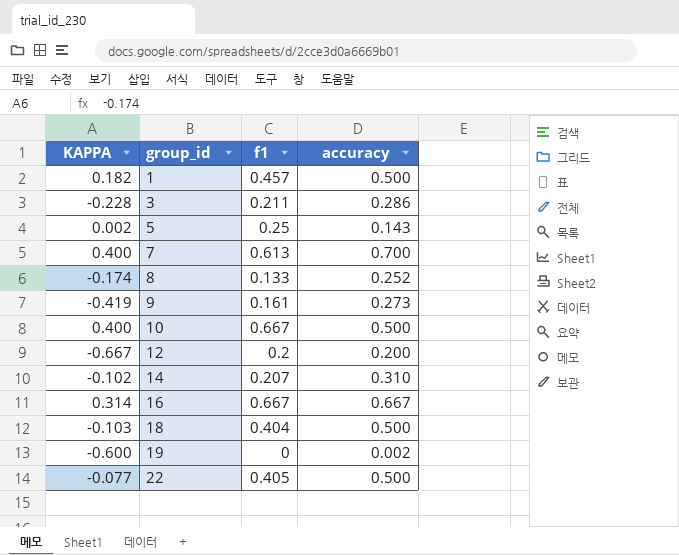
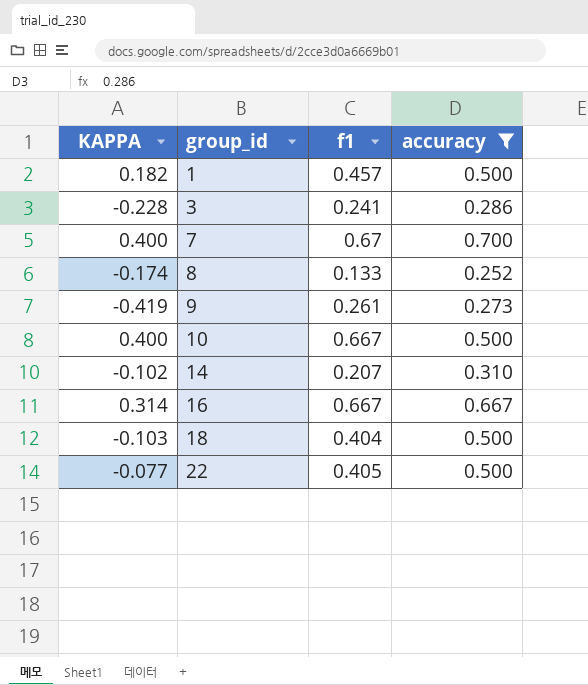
filter: none -> accuracy >= 0.252
3 | f1: 0.211 -> 0.241
7 | f1: 0.613 -> 0.67
9 | f1: 0.161 -> 0.261

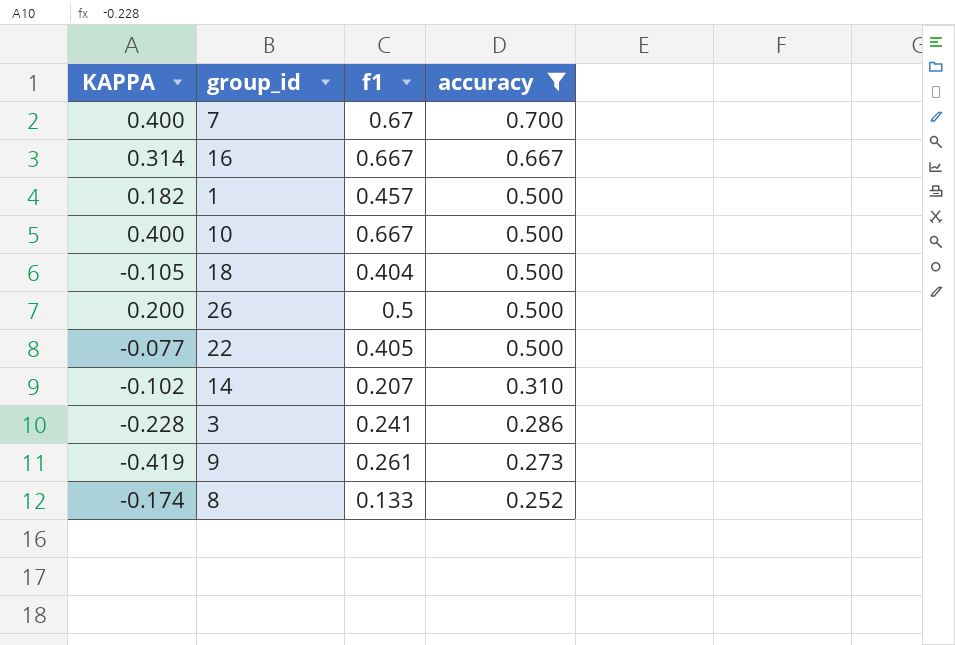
row order: group_id ascending -> accuracy descending
18 | KAPPA: -0.103 -> -0.105
row 26: none -> 0.200 | 0.5 | 0.500

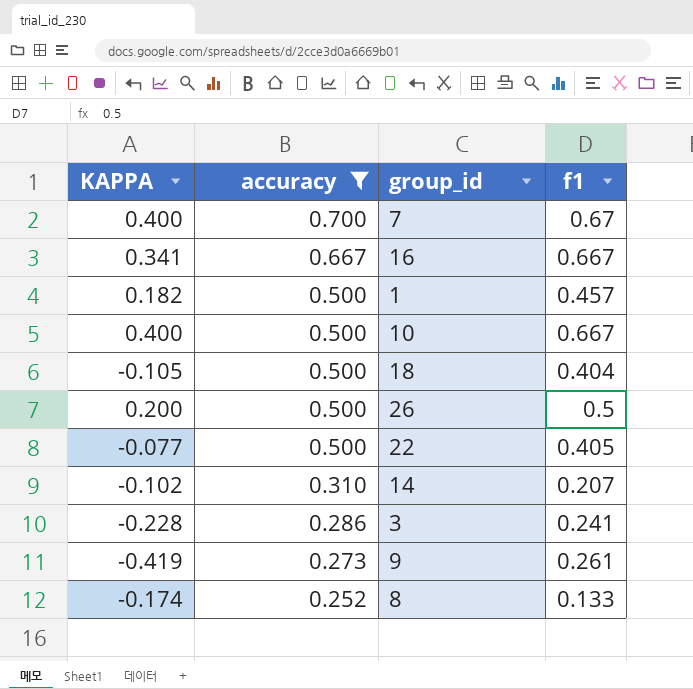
column accuracy | position: 4 -> 2
16 | KAPPA: 0.314 -> 0.341

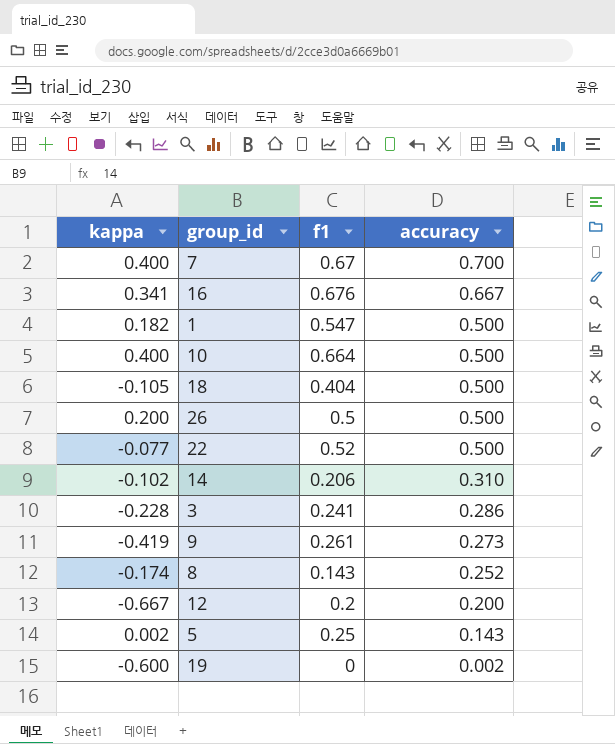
filter: accuracy >= 0.252 -> none
column name: KAPPA -> kappa
column accuracy | position: 2 -> 4
16 | f1: 0.667 -> 0.676
1 | f1: 0.457 -> 0.547
10 | f1: 0.667 -> 0.664
22 | f1: 0.405 -> 0.52
14 | f1: 0.207 -> 0.206
8 | f1: 0.133 -> 0.143

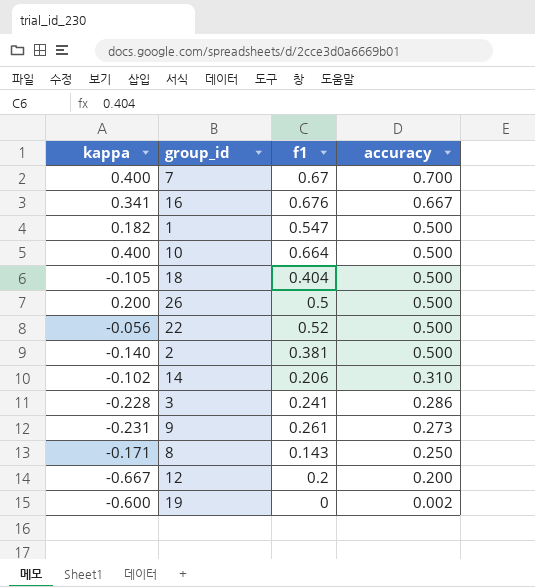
row 5: 0.002 | 0.25 | 0.143 -> none
22 | kappa: -0.077 -> -0.056
row 2: none -> -0.140 | 0.381 | 0.500
9 | kappa: -0.419 -> -0.231
8 | kappa: -0.174 -> -0.171
8 | accuracy: 0.252 -> 0.250

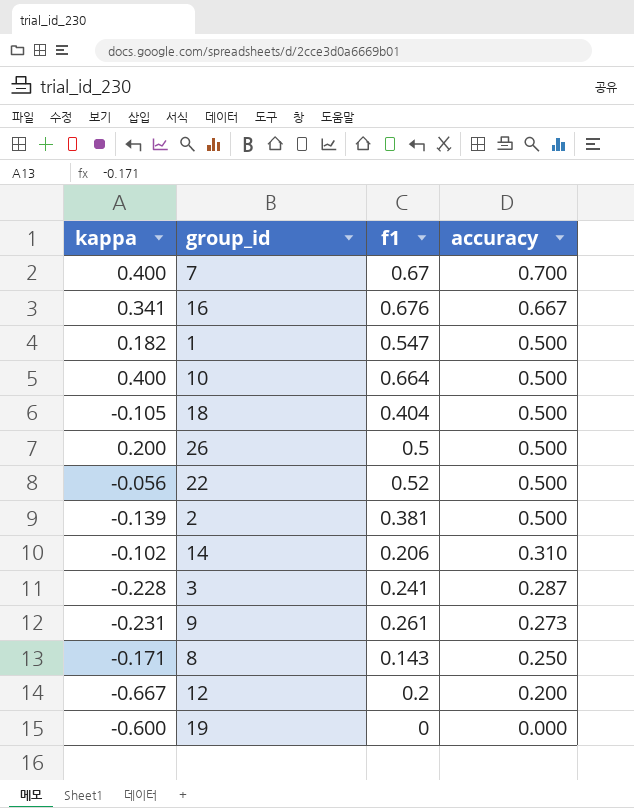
2 | kappa: -0.140 -> -0.139
3 | accuracy: 0.286 -> 0.287
19 | accuracy: 0.002 -> 0.000

